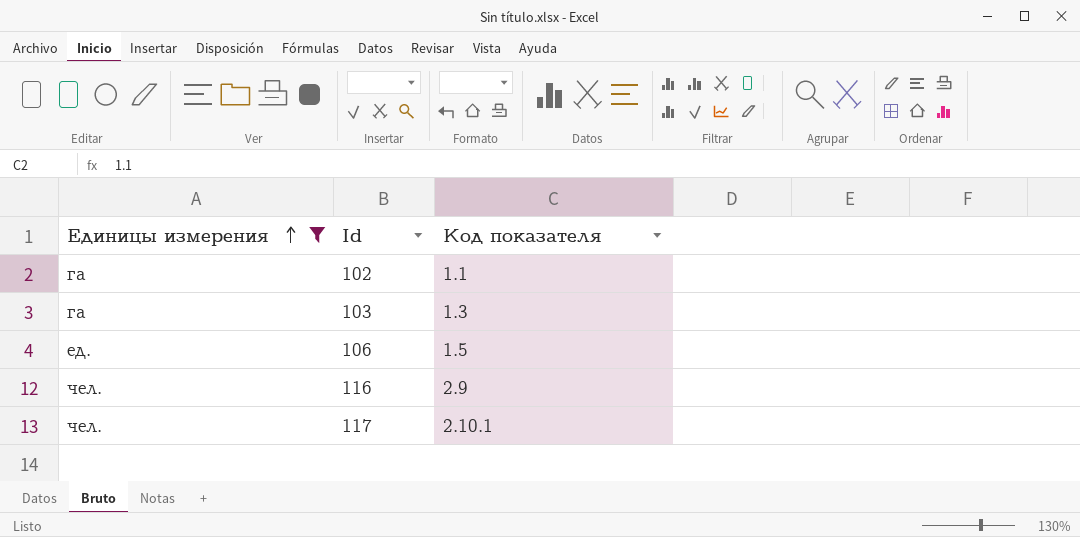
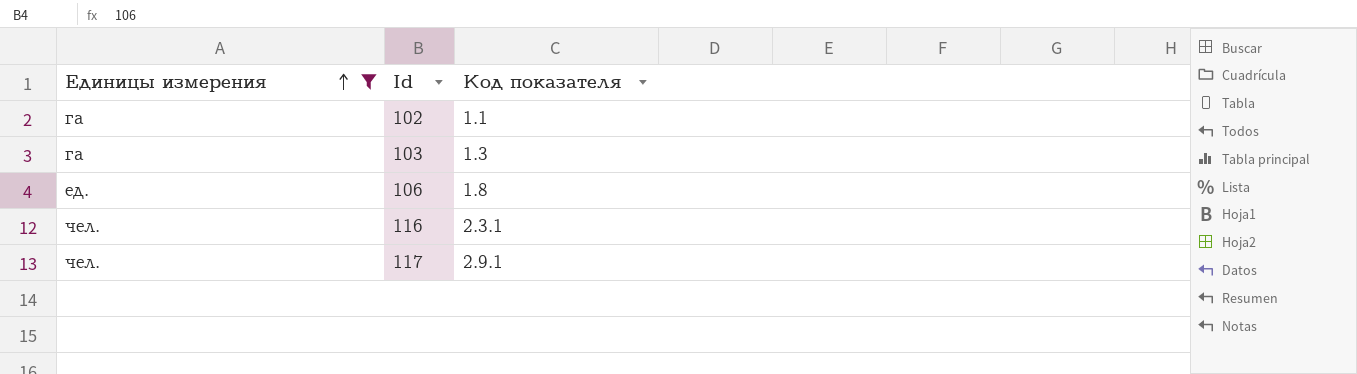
106 | Код показателя: 1.5 -> 1.8
116 | Код показателя: 2.9 -> 2.3.1
117 | Код показателя: 2.10.1 -> 2.9.1

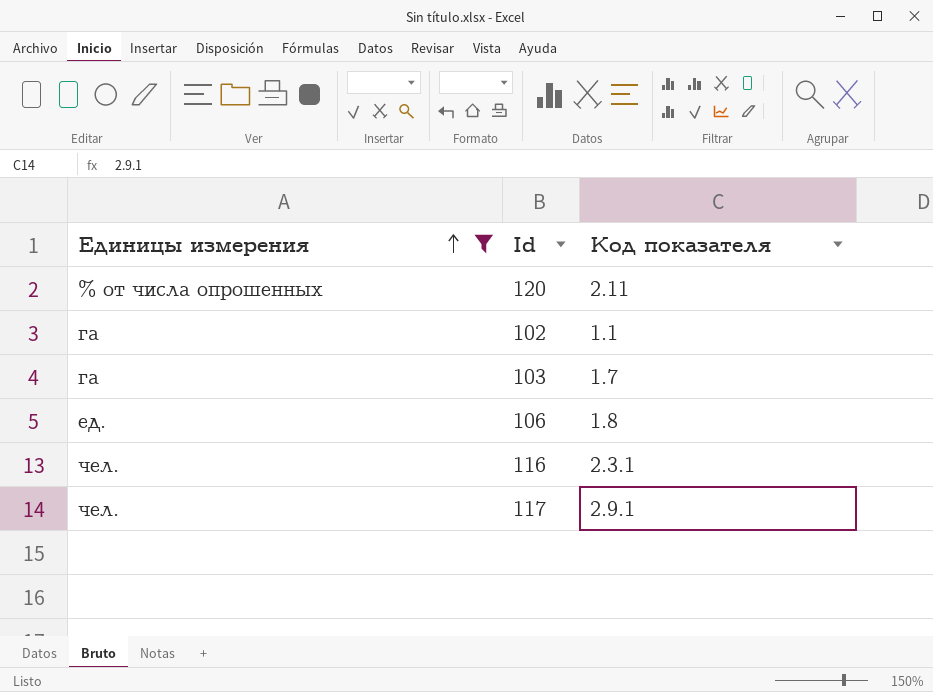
row 120: none -> % от числа опрошенных | 2.11
103 | Код показателя: 1.3 -> 1.7

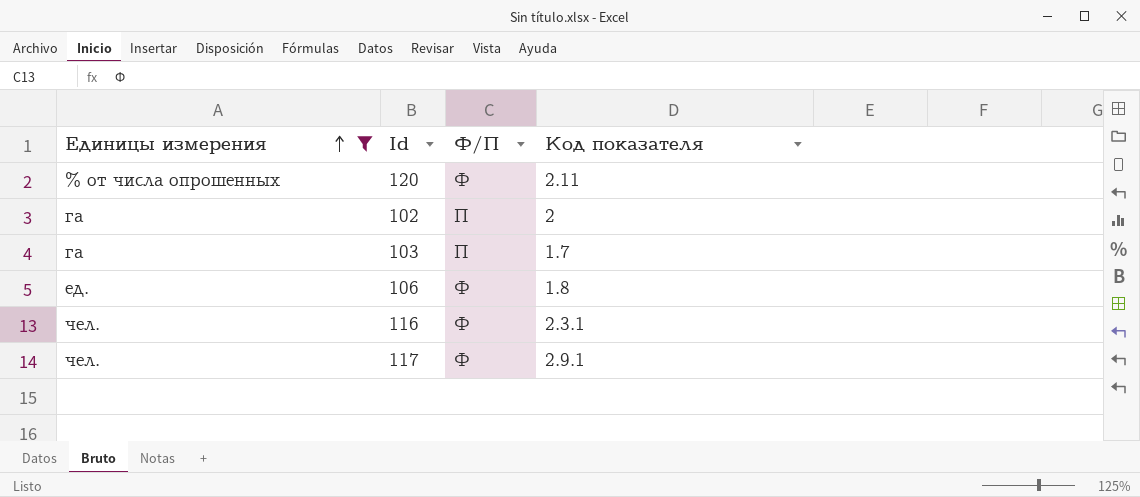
column Ф/П | position: none -> 3
102 | Код показателя: 1.1 -> 2

